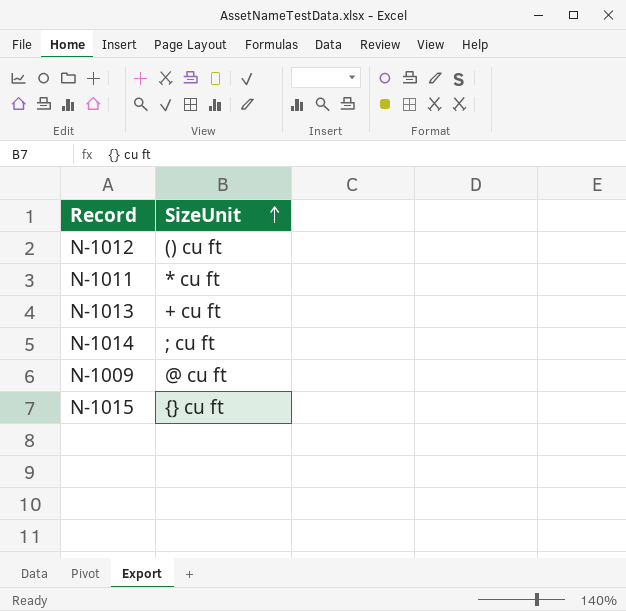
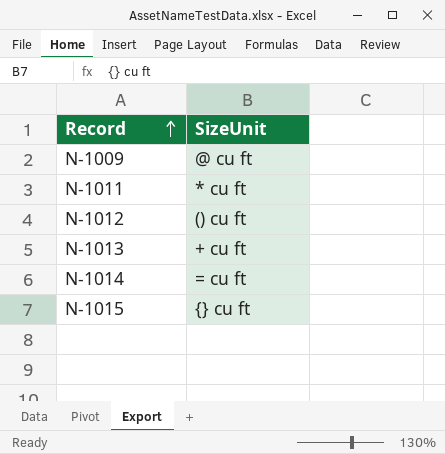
row order: SizeUnit ascending -> Record ascending
N-1014 | SizeUnit: ; cu ft -> = cu ft

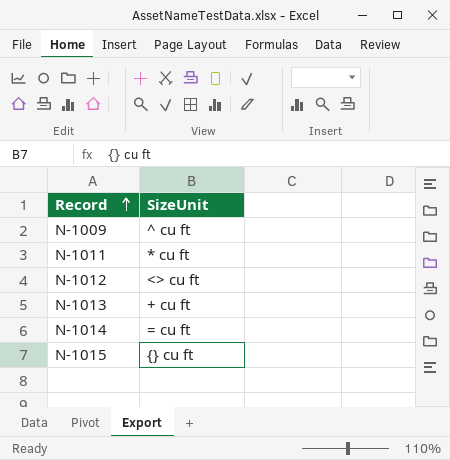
N-1009 | SizeUnit: @ cu ft -> ^ cu ft
N-1012 | SizeUnit: () cu ft -> <> cu ft

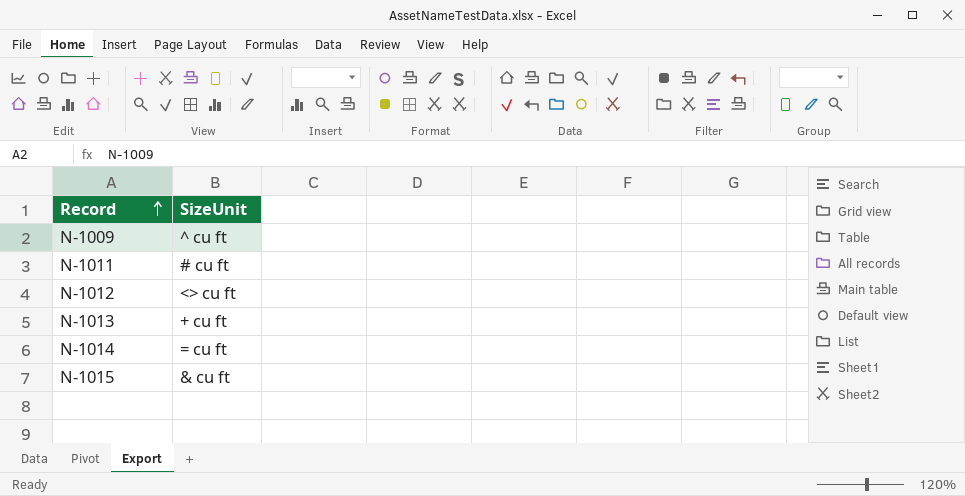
N-1011 | SizeUnit: * cu ft -> # cu ft
N-1015 | SizeUnit: {} cu ft -> & cu ft

